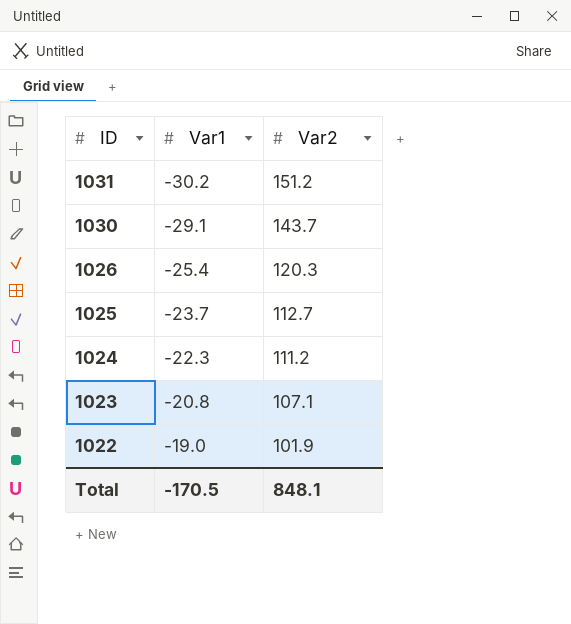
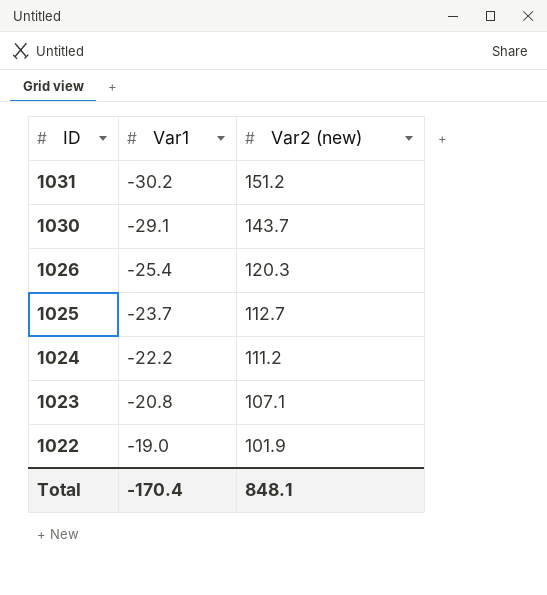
column name: Var2 -> Var2 (new)
1024 | Var1: -22.3 -> -22.2
Total | Var1: -170.5 -> -170.4

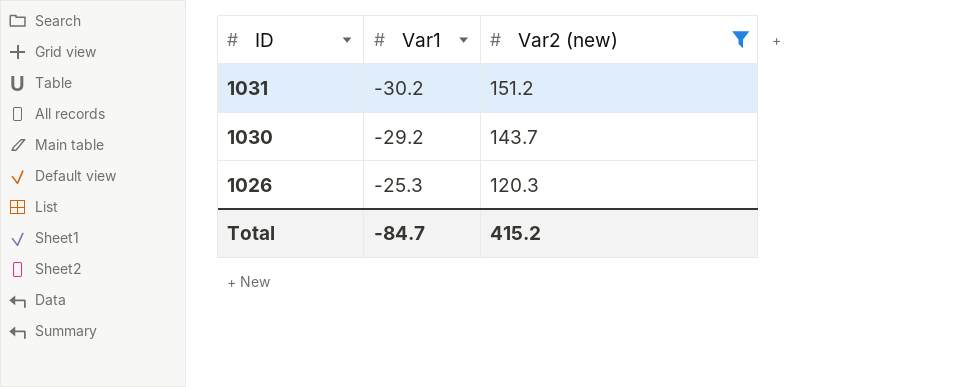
filter: none -> Var2 (new) >= 120.3
1030 | Var1: -29.1 -> -29.2
1026 | Var1: -25.4 -> -25.3
Total | Var1: -170.4 -> -84.7
Total | Var2 (new): 848.1 -> 415.2

